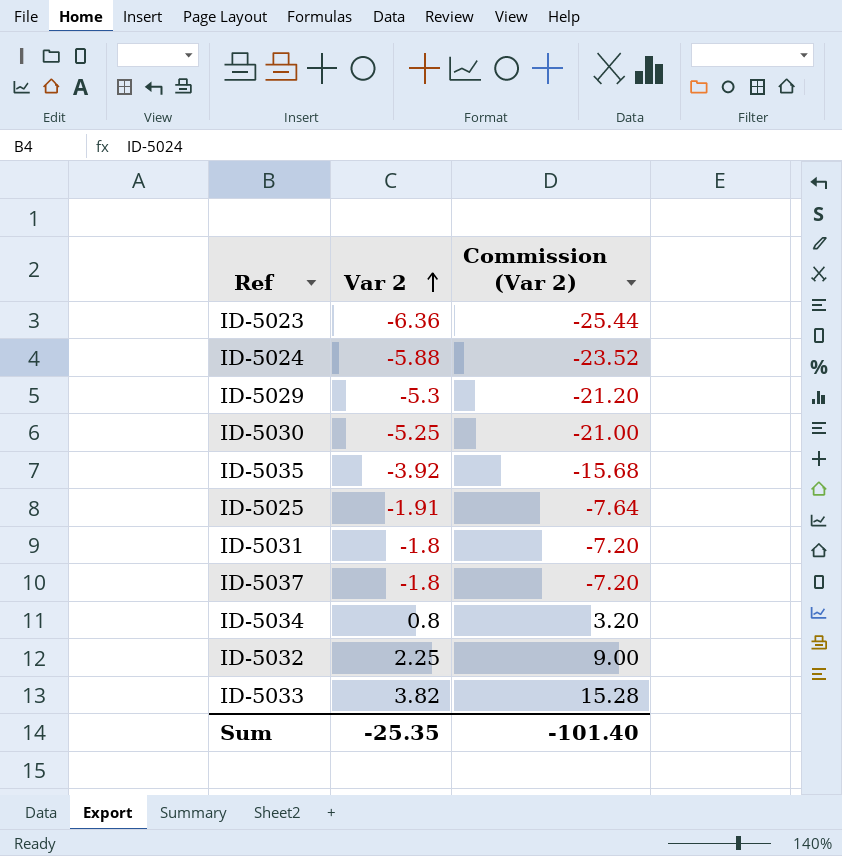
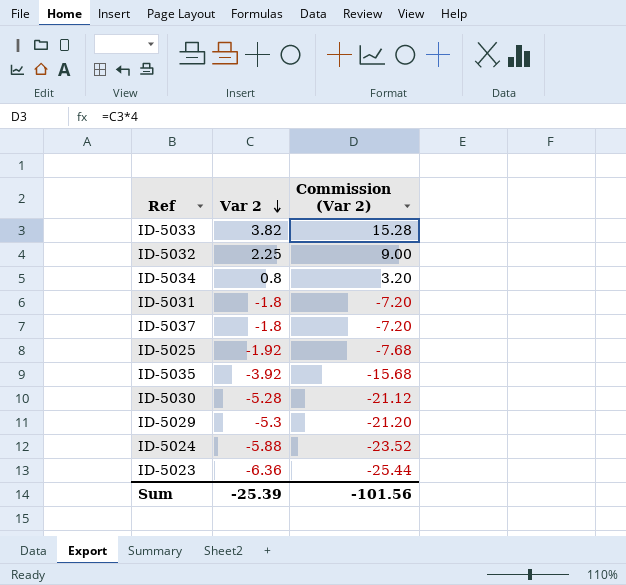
row order: Var 2 ascending -> Var 2 descending
ID-5025 | Var 2: -1.91 -> -1.92
ID-5025 | Commission (Var 2): -7.64 -> -7.68
ID-5030 | Var 2: -5.25 -> -5.28
ID-5030 | Commission (Var 2): -21.00 -> -21.12
Sum | Var 2: -25.35 -> -25.39
Sum | Commission (Var 2): -101.40 -> -101.56

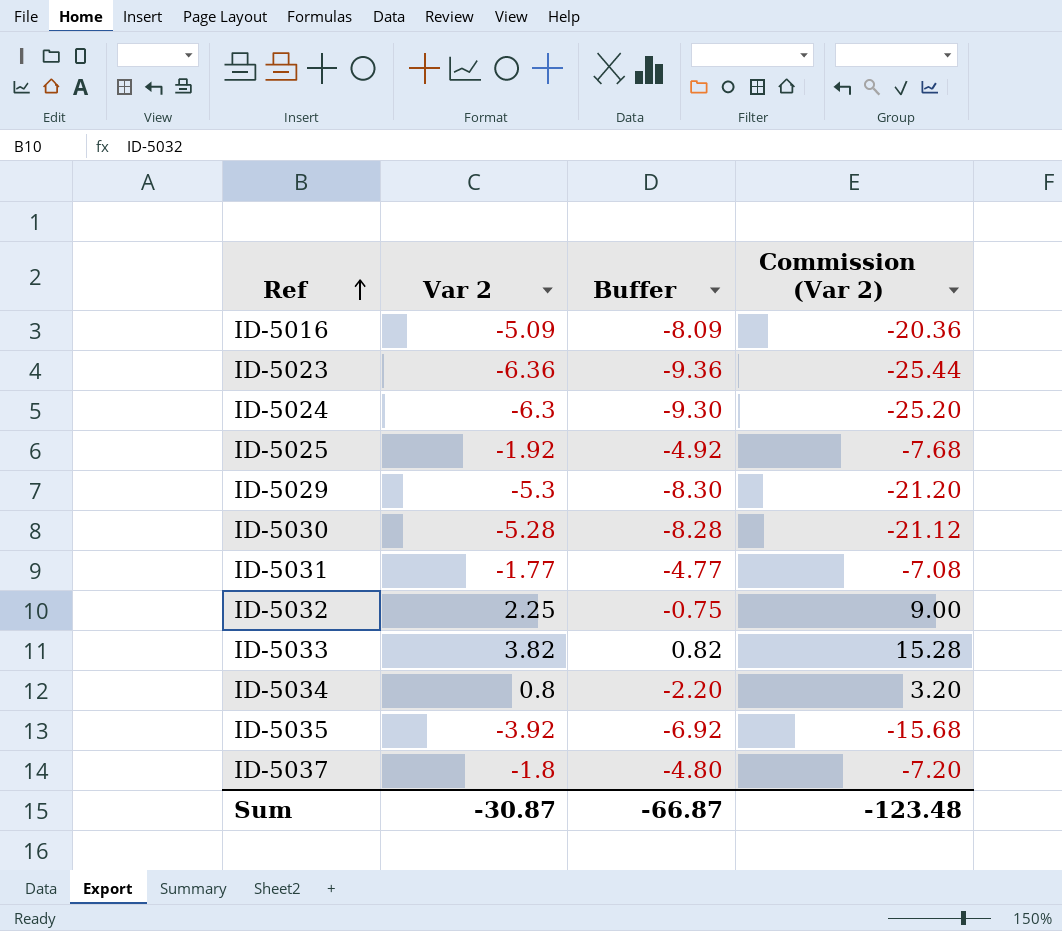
row order: Var 2 descending -> Ref ascending
column Buffer | formula: none -> [Var 2] - 3
row ID-5016: none -> -5.09 | -8.09 | -20.36
ID-5024 | Var 2: -5.88 -> -6.3
ID-5024 | Commission (Var 2): -23.52 -> -25.20
ID-5031 | Var 2: -1.8 -> -1.77
ID-5031 | Commission (Var 2): -7.20 -> -7.08
Sum | Var 2: -25.39 -> -30.87
Sum | Commission (Var 2): -101.56 -> -123.48

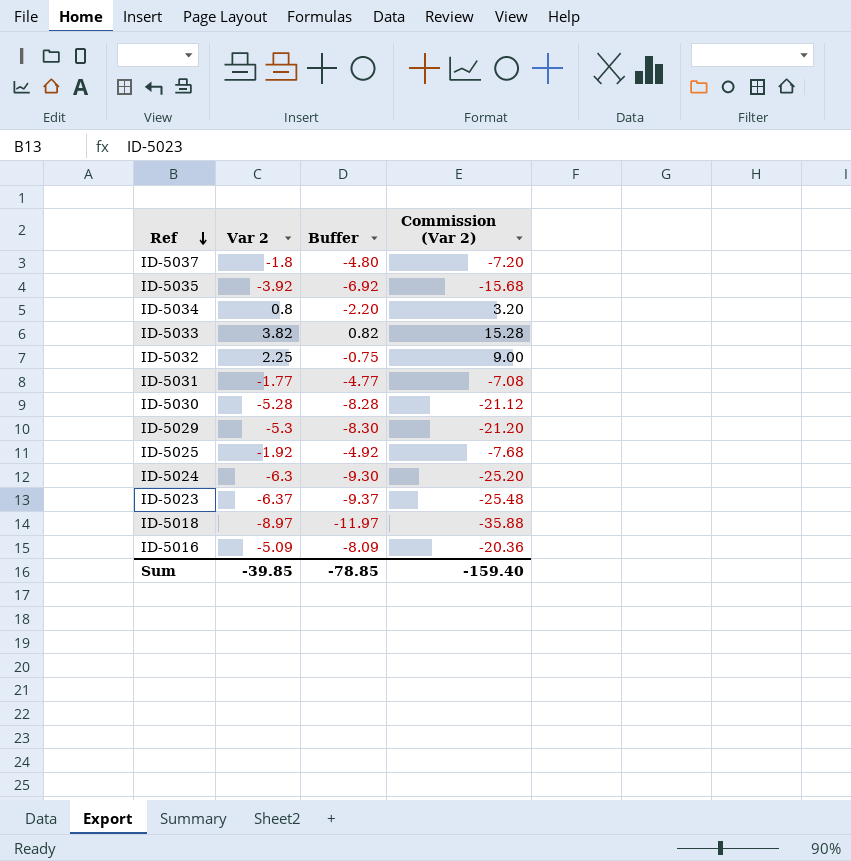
row order: Ref ascending -> Ref descending
ID-5023 | Var 2: -6.36 -> -6.37
ID-5023 | Buffer: -9.36 -> -9.37
ID-5023 | Commission (Var 2): -25.44 -> -25.48
row ID-5018: none -> -8.97 | -11.97 | -35.88
Sum | Var 2: -30.87 -> -39.85
Sum | Buffer: -66.87 -> -78.85
Sum | Commission (Var 2): -123.48 -> -159.40

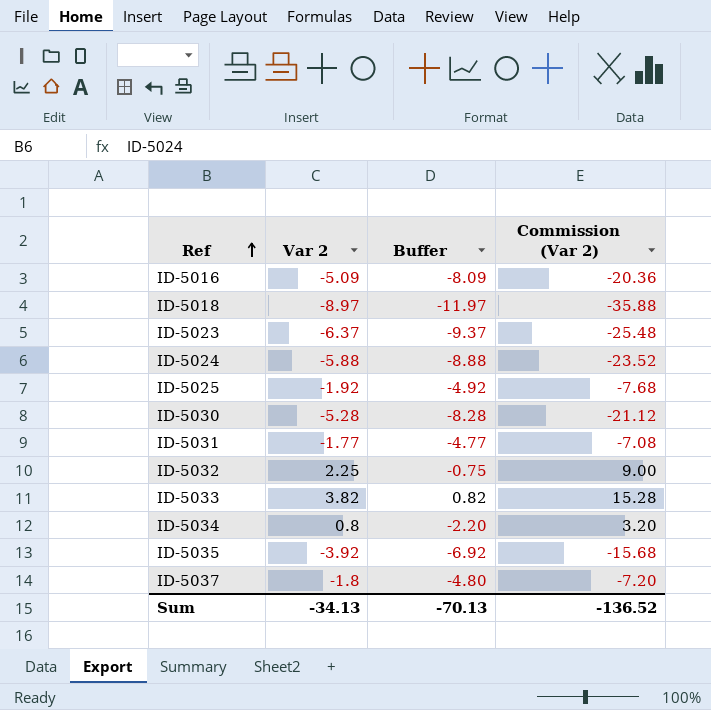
row order: Ref descending -> Ref ascending
row ID-5029: -5.3 | -8.30 | -21.20 -> none
ID-5024 | Var 2: -6.3 -> -5.88
ID-5024 | Buffer: -9.30 -> -8.88
ID-5024 | Commission (Var 2): -25.20 -> -23.52
Sum | Var 2: -39.85 -> -34.13
Sum | Buffer: -78.85 -> -70.13
Sum | Commission (Var 2): -159.40 -> -136.52

